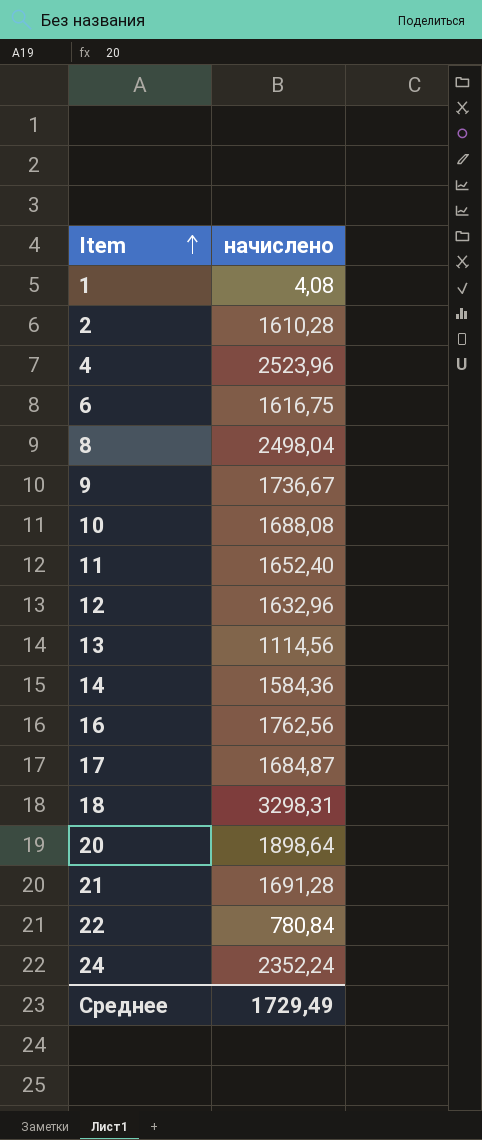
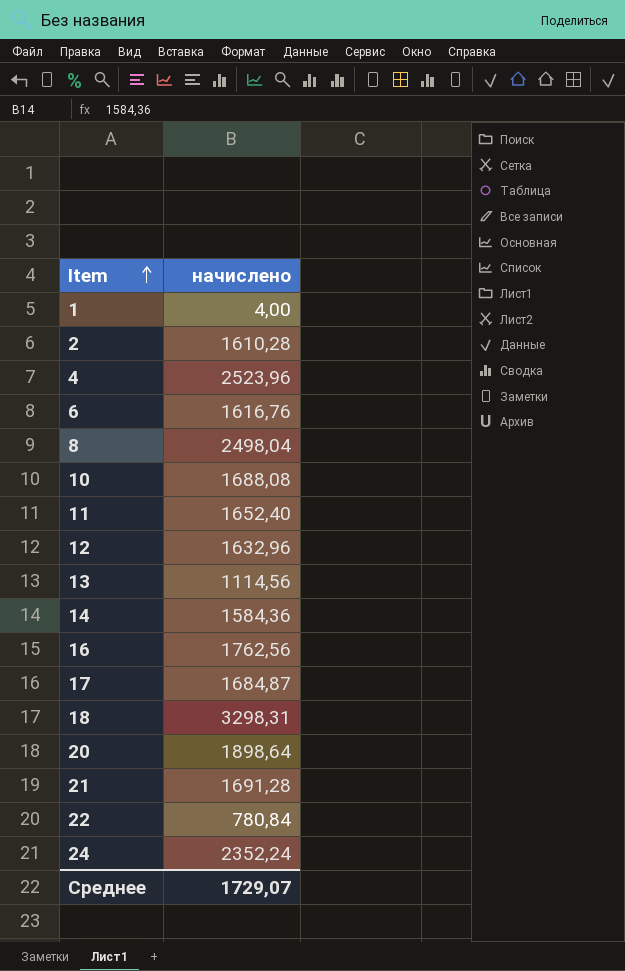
row 9: 1736,67 -> none
1 | начислено: 4,08 -> 4,00
6 | начислено: 1616,75 -> 1616,76
Среднее | начислено: 1729,49 -> 1729,07

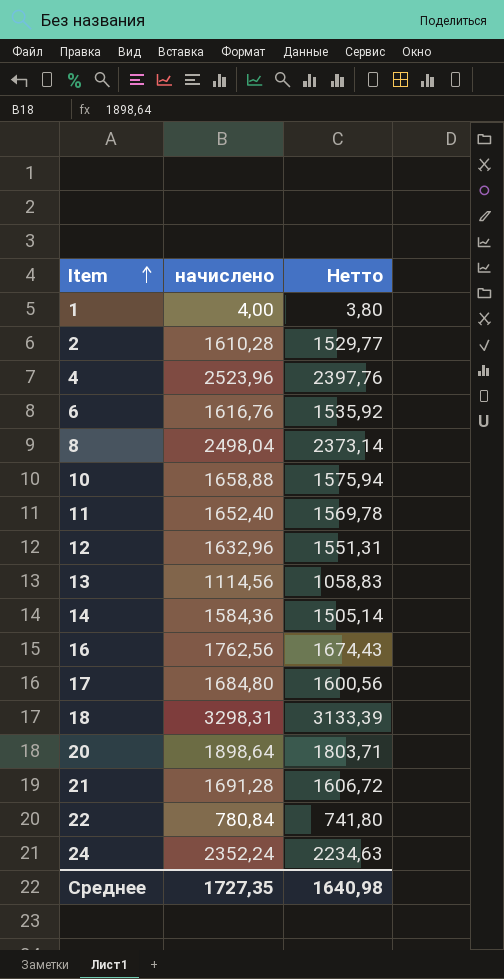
column Нетто | formula: none -> [начислено] * 0,95
10 | начислено: 1688,08 -> 1658,88
17 | начислено: 1684,87 -> 1684,80
Среднее | начислено: 1729,07 -> 1727,35

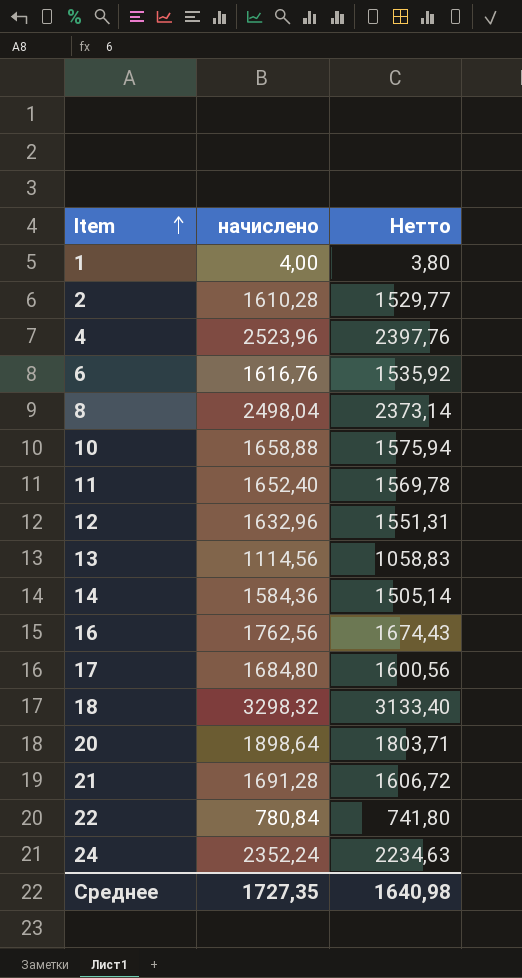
18 | начислено: 3298,31 -> 3298,32
18 | Нетто: 3133,39 -> 3133,40

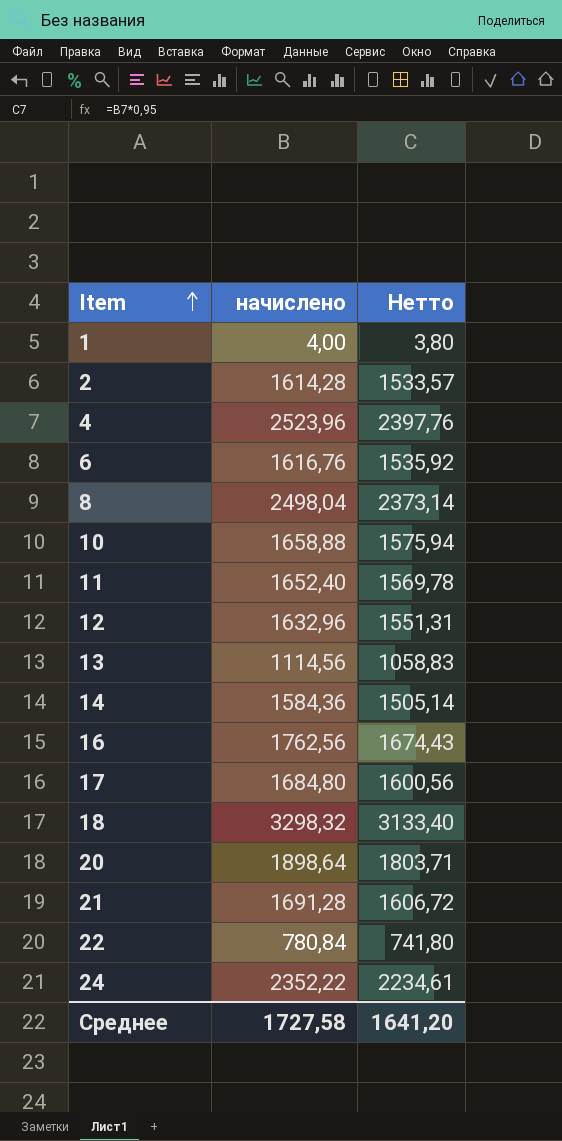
2 | начислено: 1610,28 -> 1614,28
2 | Нетто: 1529,77 -> 1533,57
24 | начислено: 2352,24 -> 2352,22
24 | Нетто: 2234,63 -> 2234,61
Среднее | начислено: 1727,35 -> 1727,58
Среднее | Нетто: 1640,98 -> 1641,20

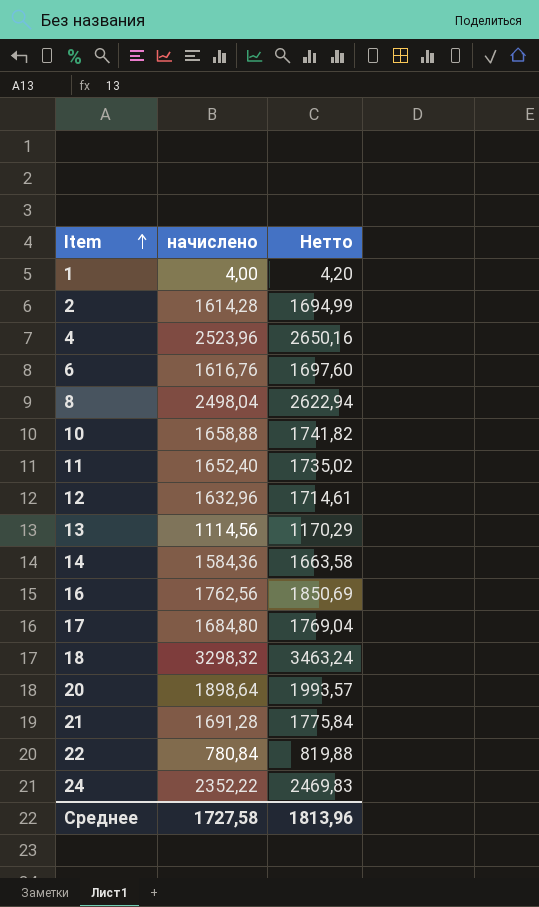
column Нетто | formula: [начислено] * 0,95 -> [начислено] * 1,05
Среднее | Нетто: 1641,20 -> 1813,96

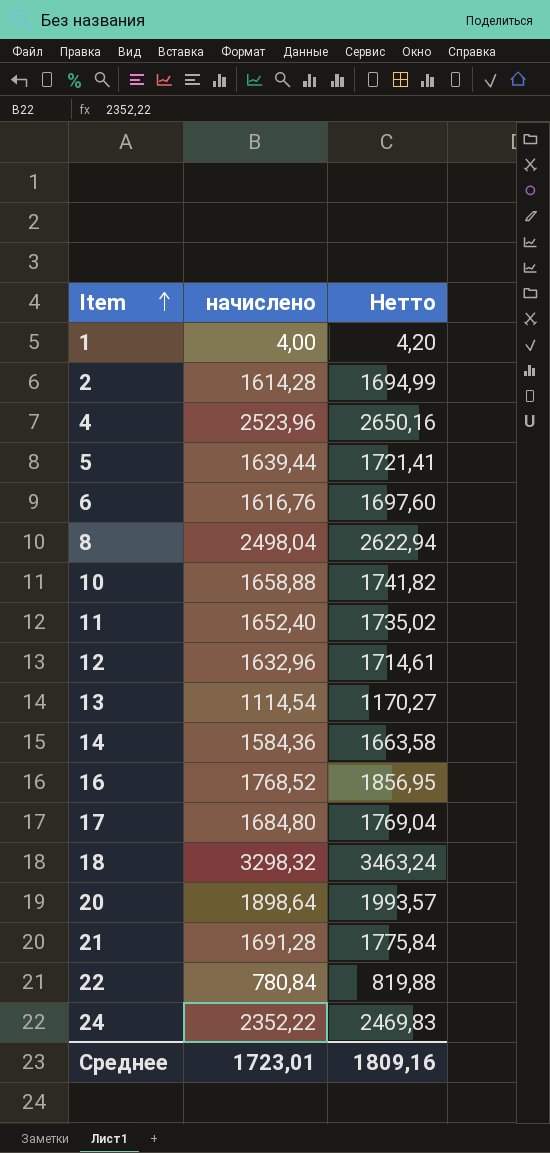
row 5: none -> 1639,44 | 1721,41
13 | начислено: 1114,56 -> 1114,54
13 | Нетто: 1170,29 -> 1170,27
16 | начислено: 1762,56 -> 1768,52
16 | Нетто: 1850,69 -> 1856,95
Среднее | начислено: 1727,58 -> 1723,01
Среднее | Нетто: 1813,96 -> 1809,16

